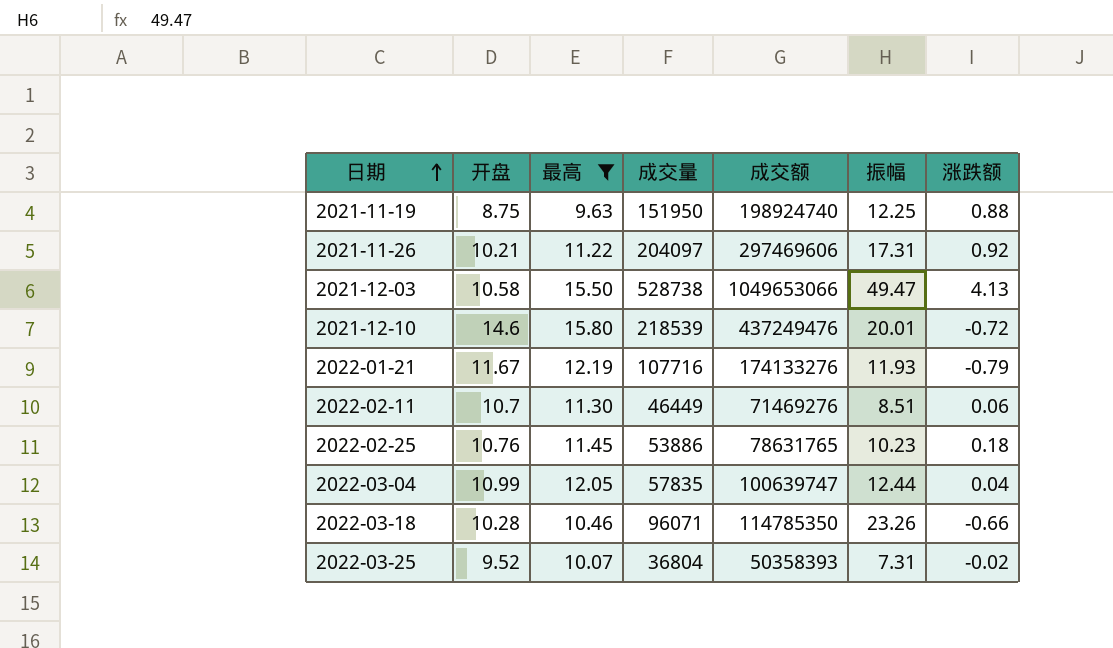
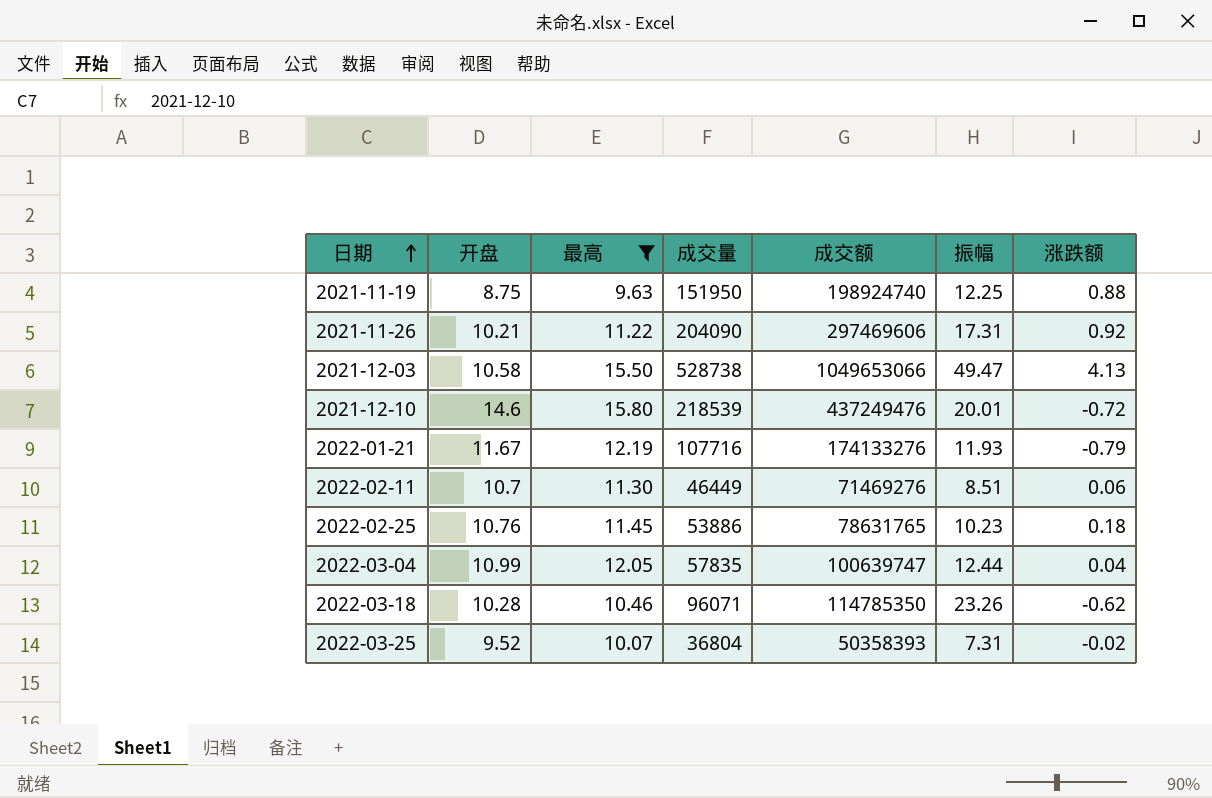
2021-11-26 | 成交量: 204097 -> 204090
2022-03-18 | 涨跌额: -0.66 -> -0.62

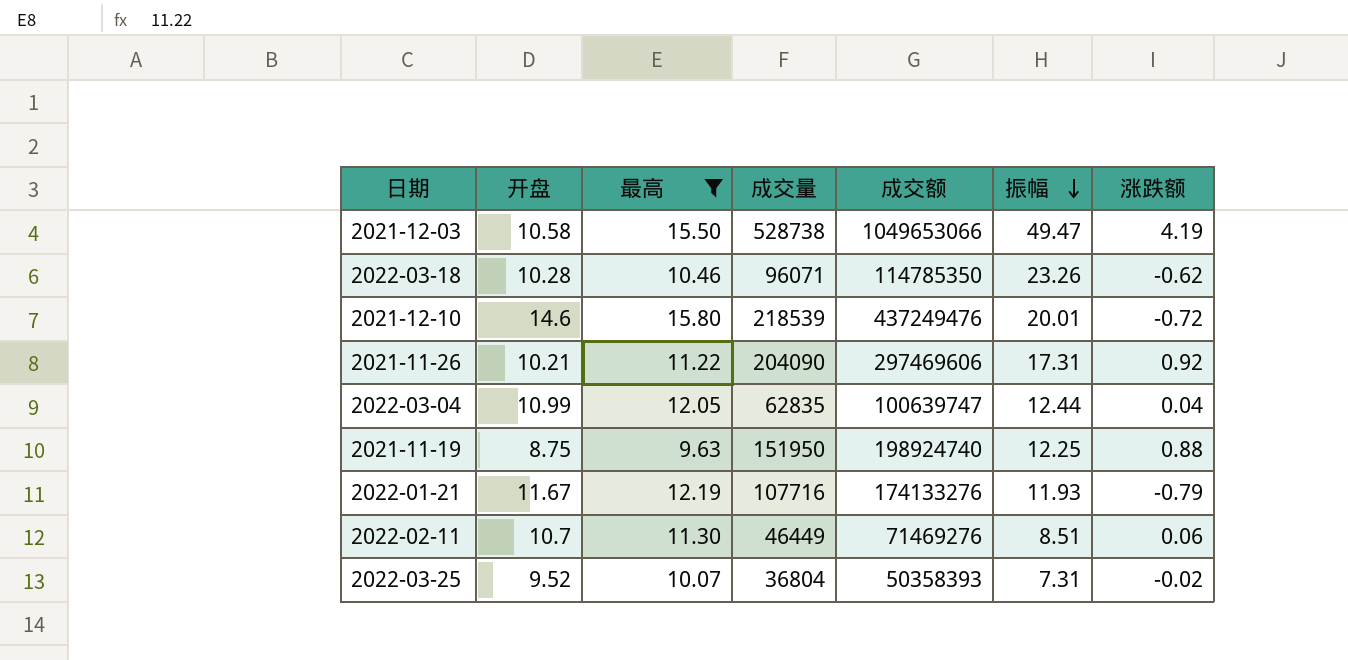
row order: 日期 ascending -> 振幅 descending
row 2022-02-25: 10.76 | 11.45 | 53886 | 78631765 | 10.23 | 0.18 -> none
2021-12-03 | 涨跌额: 4.13 -> 4.19
2022-03-04 | 成交量: 57835 -> 62835

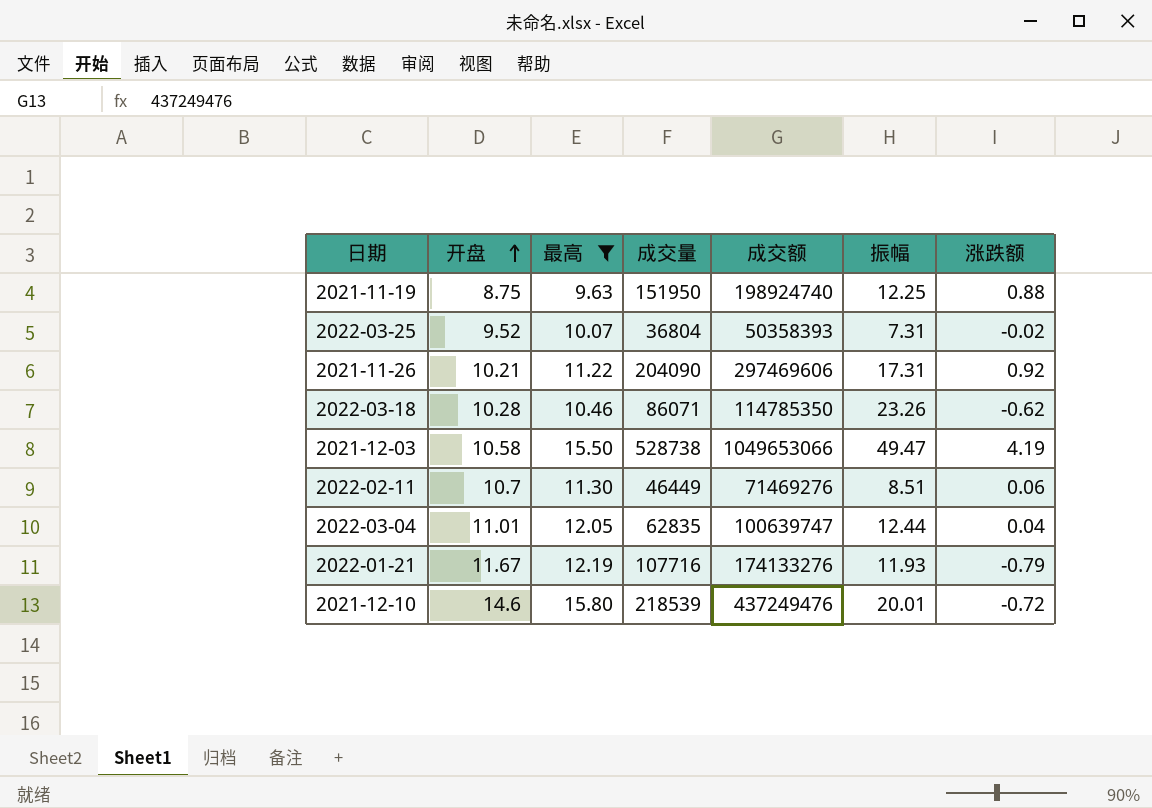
row order: 振幅 descending -> 开盘 ascending
2022-03-18 | 成交量: 96071 -> 86071
2022-03-04 | 开盘: 10.99 -> 11.01

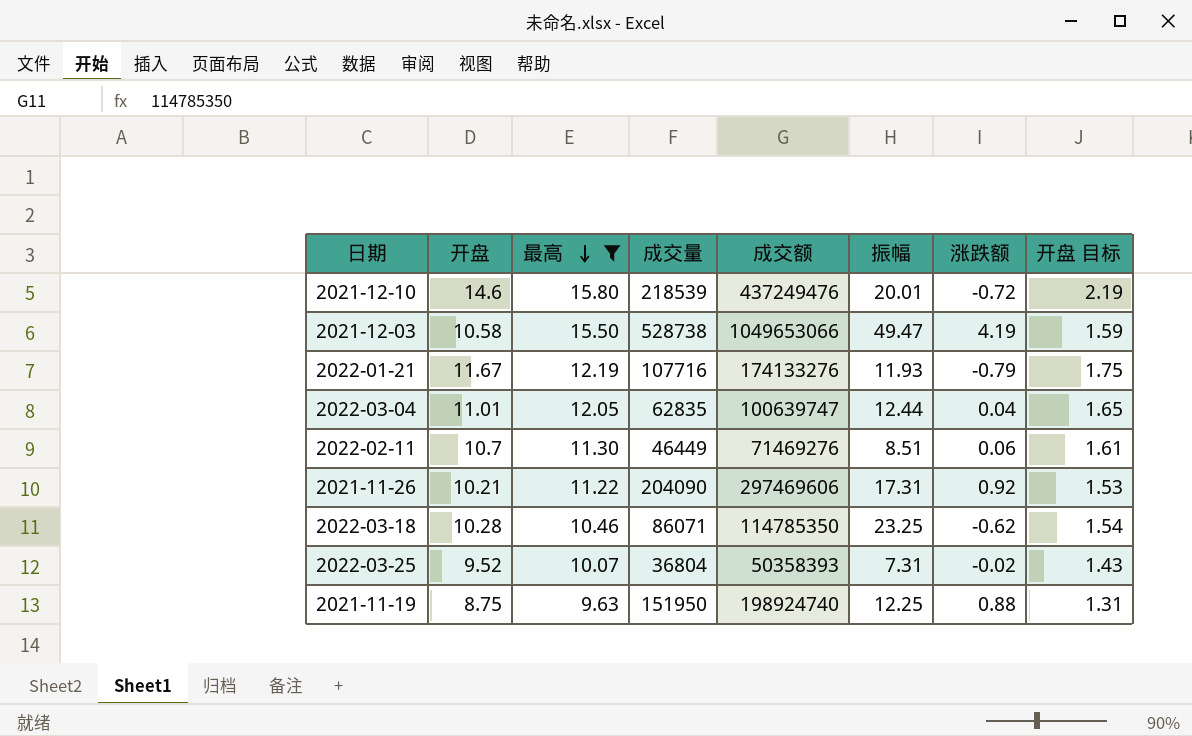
row order: 开盘 ascending -> 最高 descending
column 开盘 目标 | formula: none -> [开盘] * 0.15
2022-03-18 | 振幅: 23.26 -> 23.25

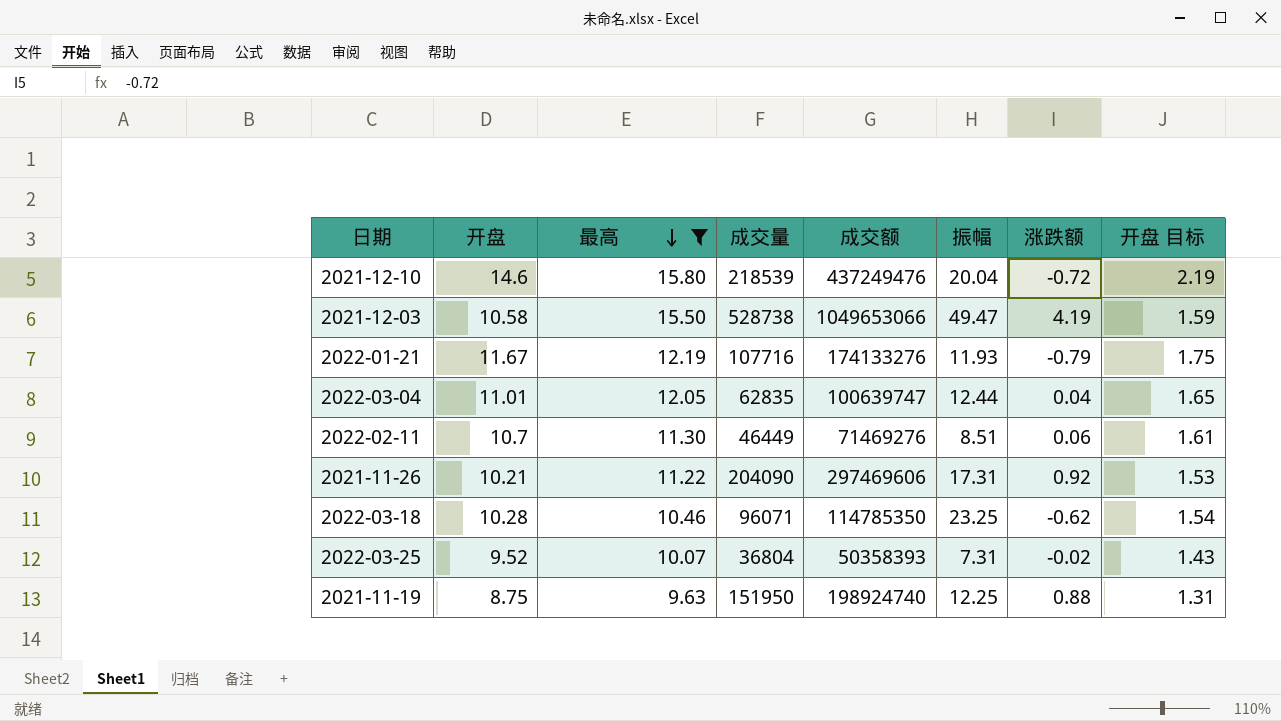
2021-12-10 | 振幅: 20.01 -> 20.04
2022-03-18 | 成交量: 86071 -> 96071

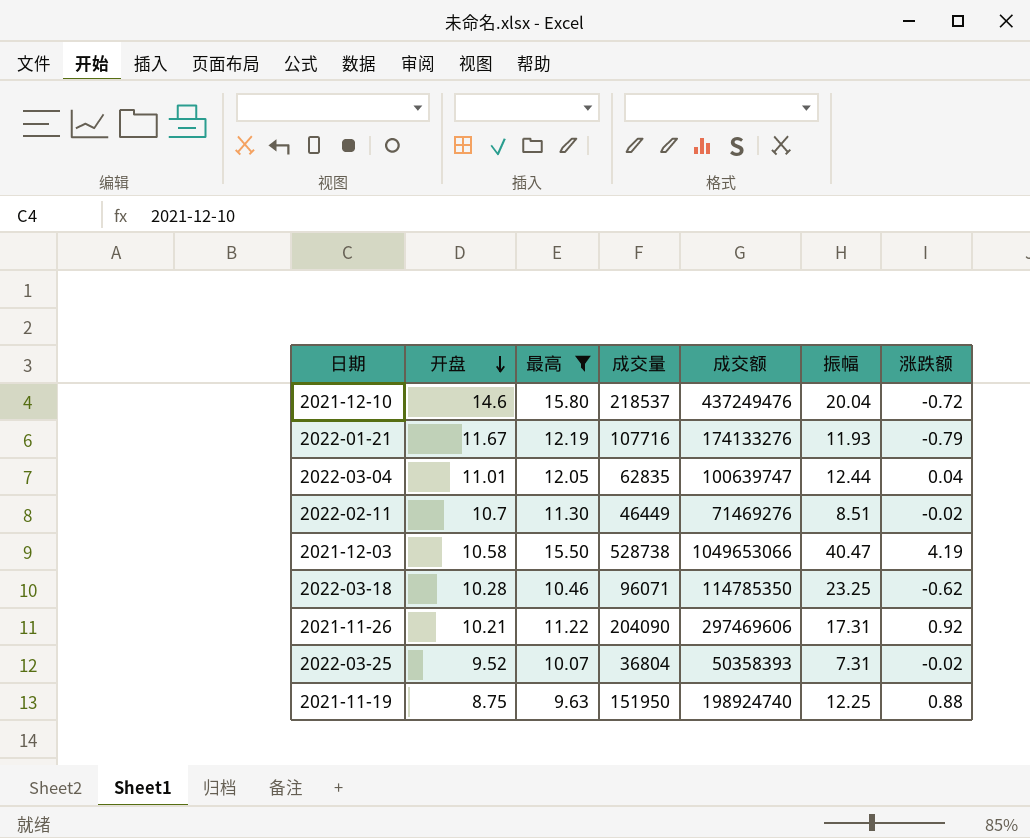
row order: 最高 descending -> 开盘 descending
column 开盘 目标 | formula: [开盘] * 0.15 -> none
2021-12-10 | 成交量: 218539 -> 218537
2022-02-11 | 涨跌额: 0.06 -> -0.02
2021-12-03 | 振幅: 49.47 -> 40.47

